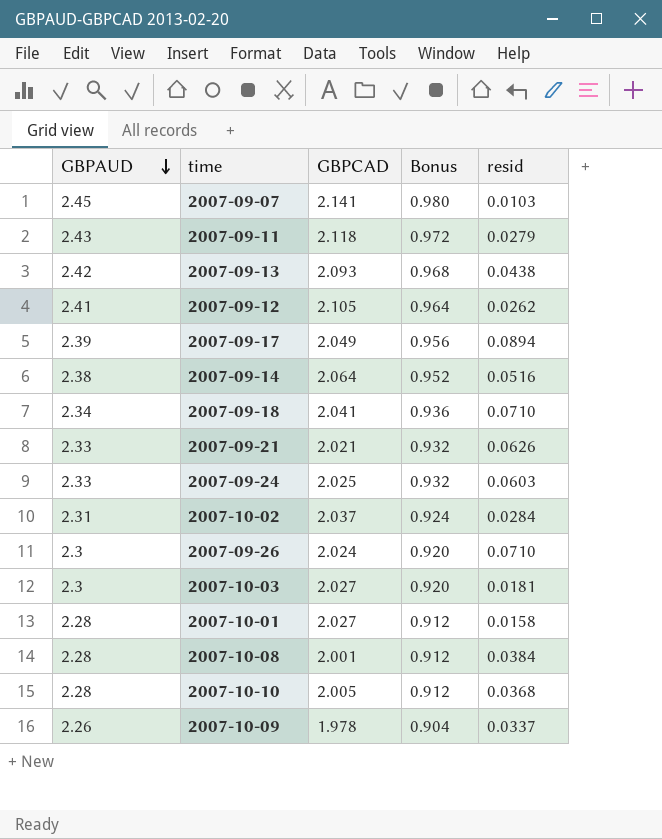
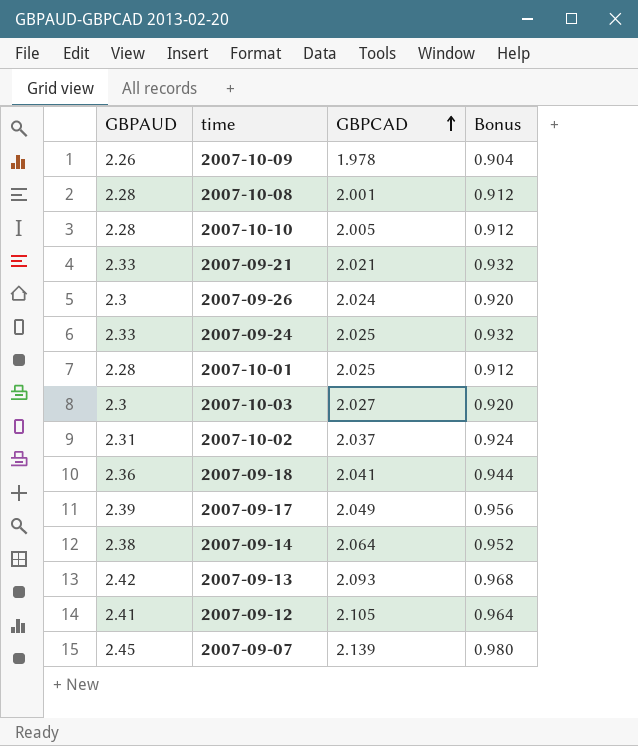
row order: GBPAUD descending -> GBPCAD ascending
column resid | position: 5 -> none
row 2007-09-11: 2.43 | 2.118 | 0.972 | 0.0279 -> none
2007-10-01 | GBPCAD: 2.027 -> 2.025
2007-09-18 | GBPAUD: 2.34 -> 2.36
2007-09-18 | Bonus: 0.936 -> 0.944
2007-09-07 | GBPCAD: 2.141 -> 2.139

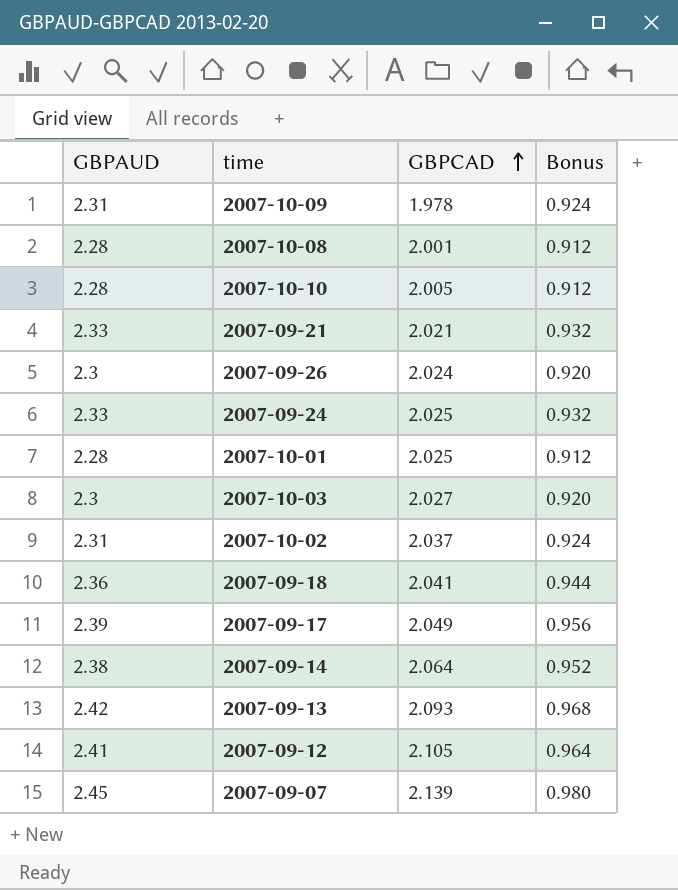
2007-10-09 | GBPAUD: 2.26 -> 2.31
2007-10-09 | Bonus: 0.904 -> 0.924

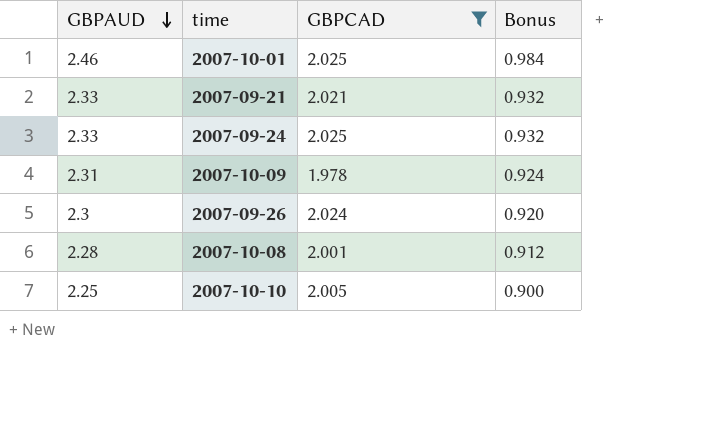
filter: none -> GBPCAD <= 2.025
row order: GBPCAD ascending -> GBPAUD descending
2007-10-01 | GBPAUD: 2.28 -> 2.46
2007-10-01 | Bonus: 0.912 -> 0.984
2007-10-10 | GBPAUD: 2.28 -> 2.25
2007-10-10 | Bonus: 0.912 -> 0.900

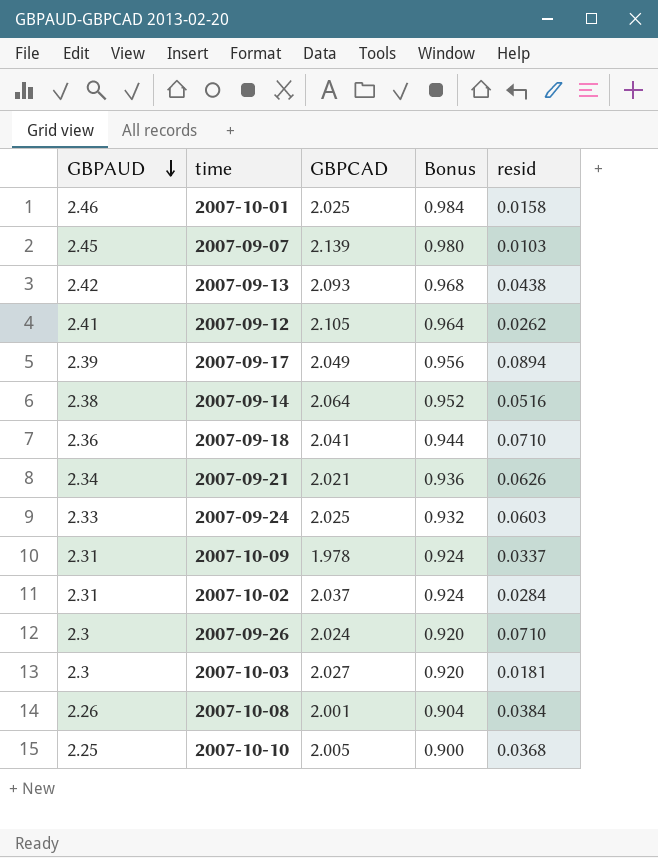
filter: GBPCAD <= 2.025 -> none
column resid | position: none -> 5
2007-09-21 | GBPAUD: 2.33 -> 2.34
2007-09-21 | Bonus: 0.932 -> 0.936
2007-10-08 | GBPAUD: 2.28 -> 2.26
2007-10-08 | Bonus: 0.912 -> 0.904

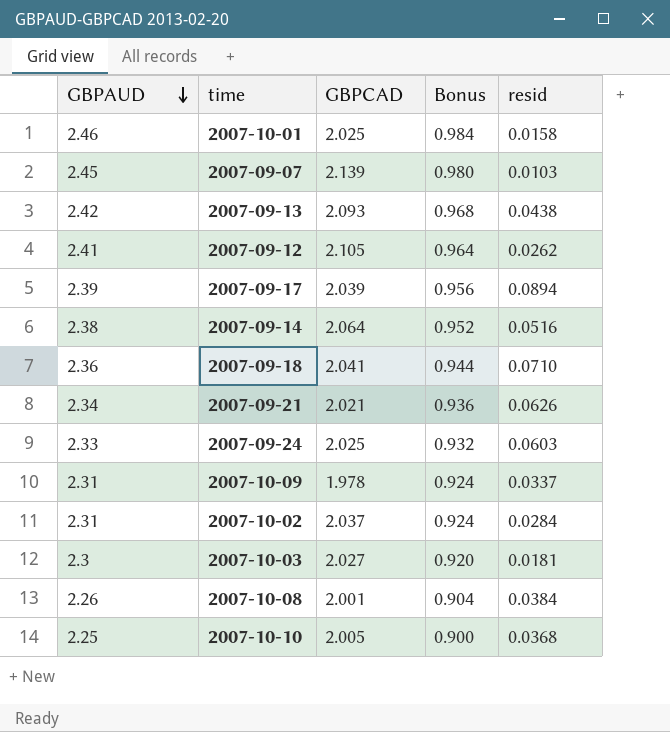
row 2007-09-26: 2.3 | 2.024 | 0.920 | 0.0710 -> none
2007-09-17 | GBPCAD: 2.049 -> 2.039

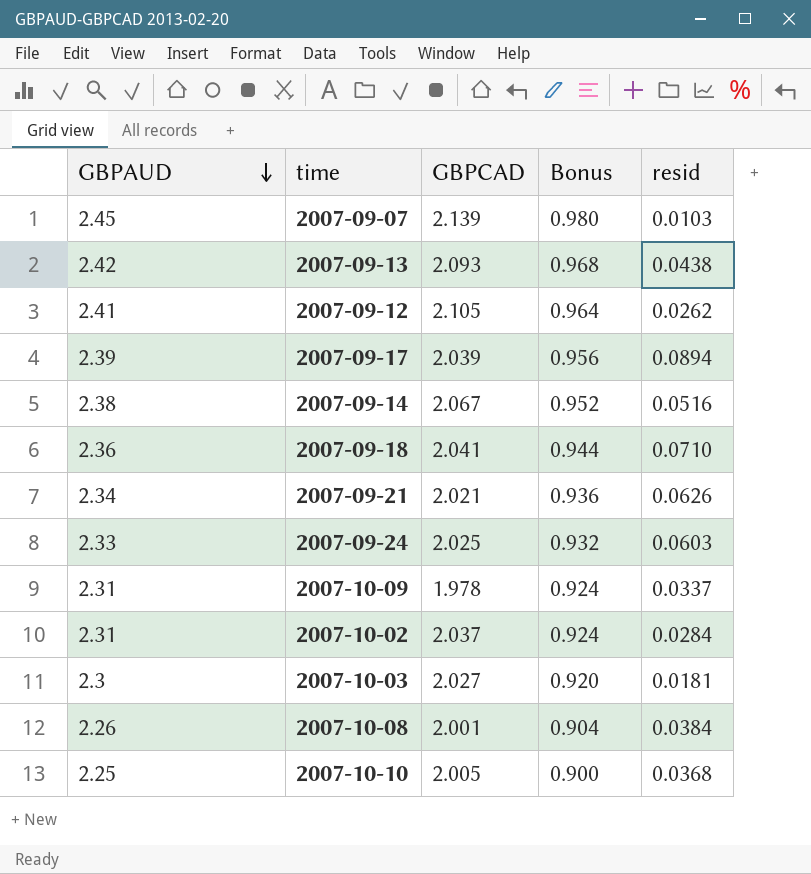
row 2007-10-01: 2.46 | 2.025 | 0.984 | 0.0158 -> none
2007-09-14 | GBPCAD: 2.064 -> 2.067

